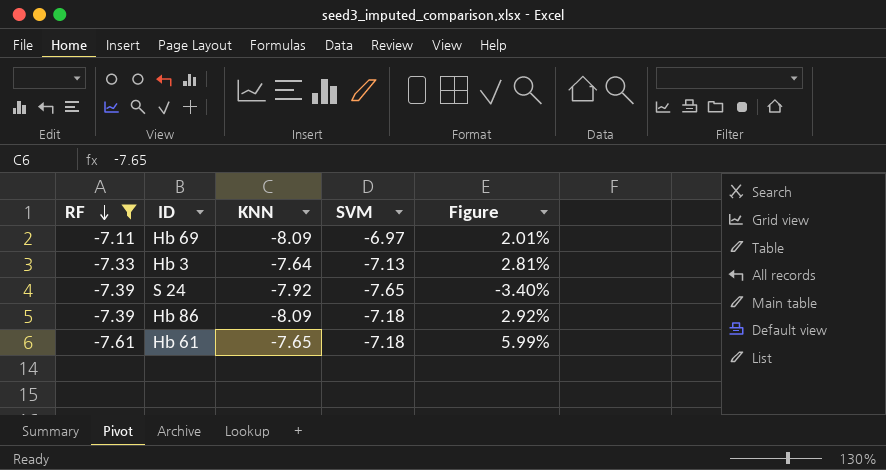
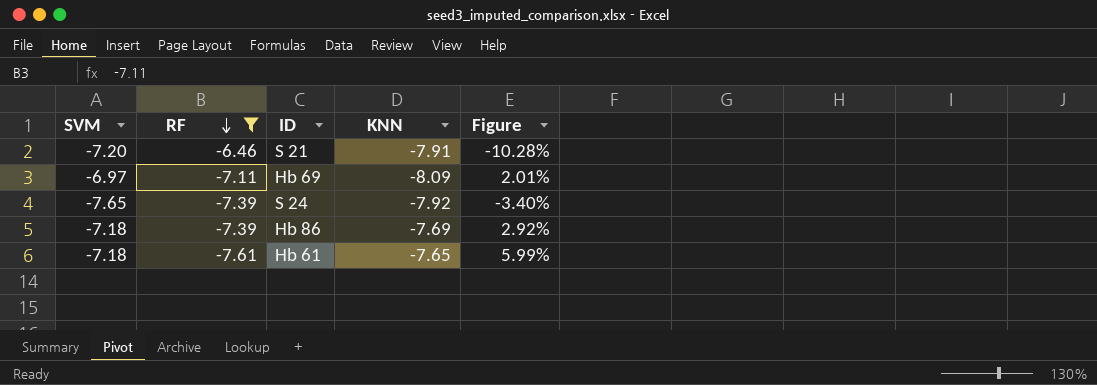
column SVM | position: 4 -> 1
row Hb 3: -7.33 | -7.64 | -7.13 | 2.81% -> none
row S 21: none -> -7.20 | -6.46 | -7.91 | -10.28%
Hb 86 | KNN: -8.09 -> -7.69

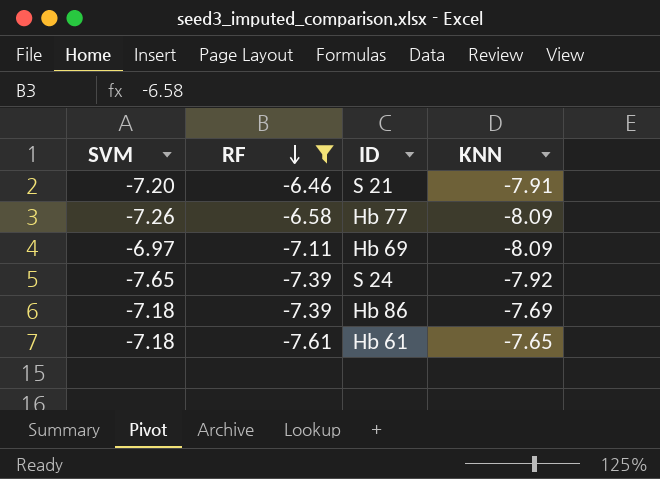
column Figure | formula: ([RF] - [SVM]) / [SVM] -> none
row Hb 77: none -> -7.26 | -6.58 | -8.09

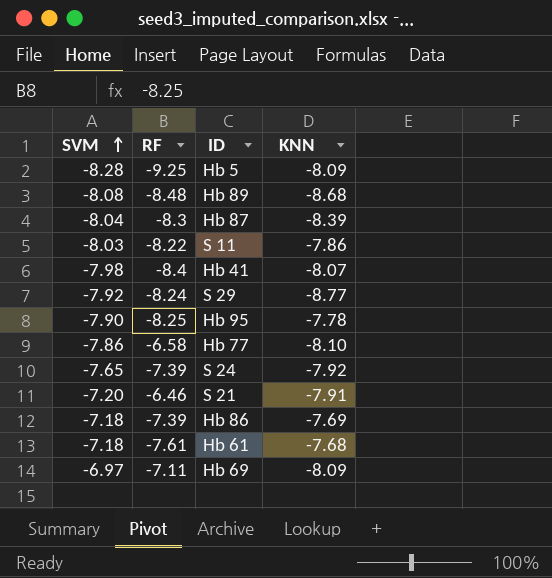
filter: RF >= -7.61 -> none
row order: RF descending -> SVM ascending
Hb 77 | SVM: -7.26 -> -7.86
Hb 77 | KNN: -8.09 -> -8.10
Hb 61 | KNN: -7.65 -> -7.68

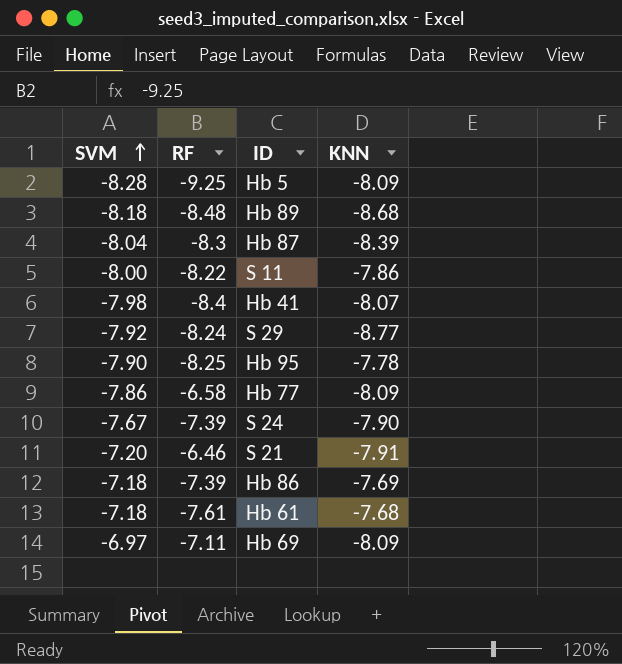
Hb 89 | SVM: -8.08 -> -8.18
S 11 | SVM: -8.03 -> -8.00
Hb 77 | KNN: -8.10 -> -8.09
S 24 | SVM: -7.65 -> -7.67
S 24 | KNN: -7.92 -> -7.90

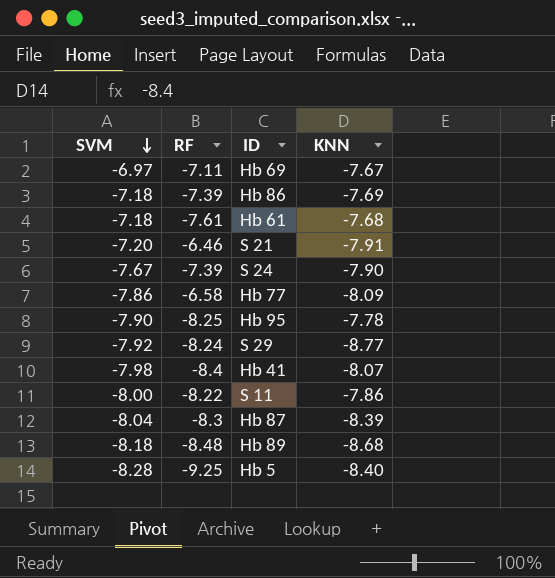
row order: SVM ascending -> SVM descending
Hb 69 | KNN: -8.09 -> -7.67
Hb 5 | KNN: -8.09 -> -8.40

